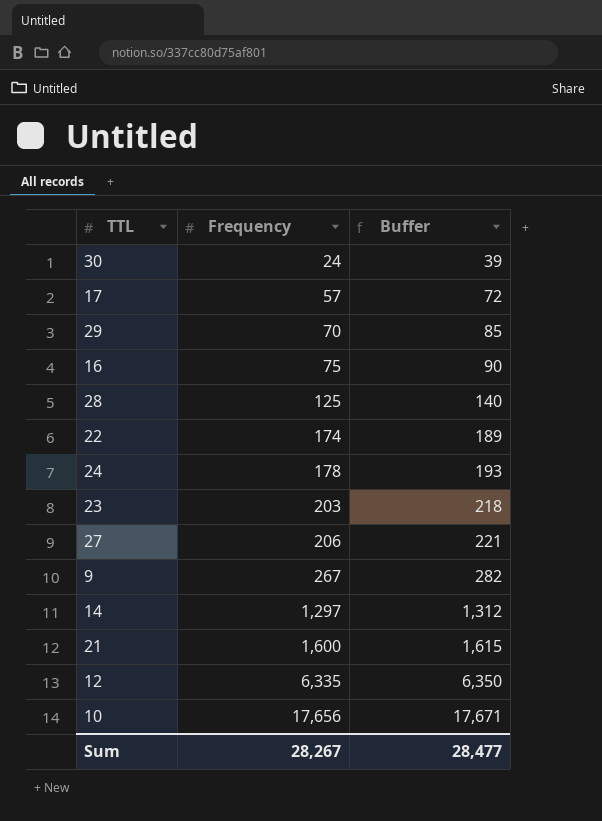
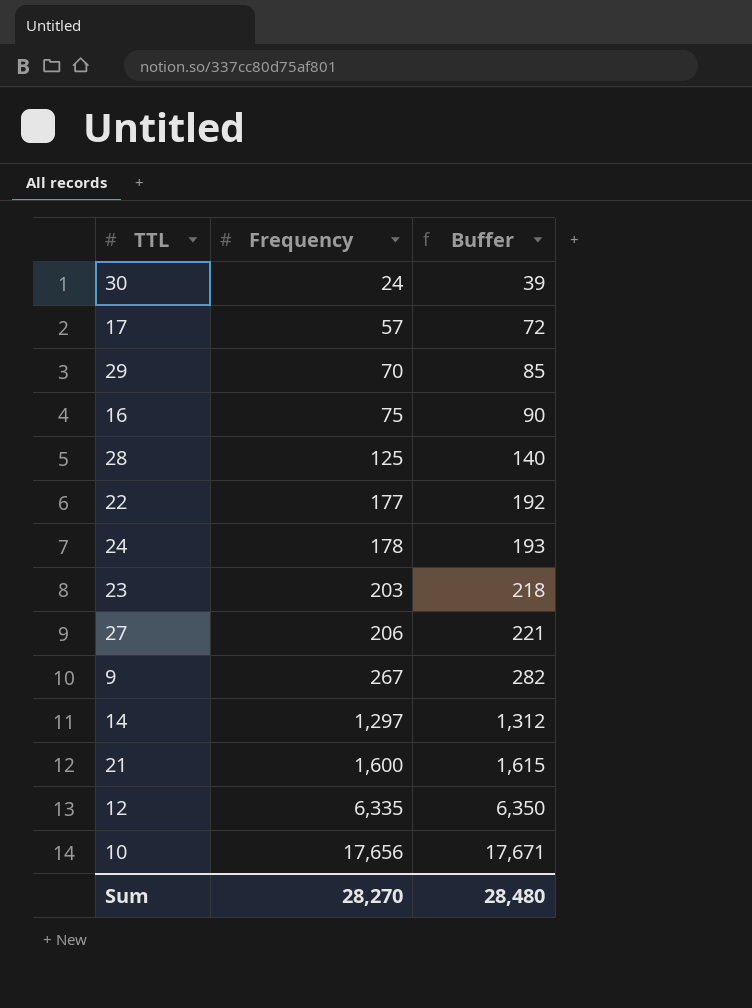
22 | Frequency: 174 -> 177
22 | Buffer: 189 -> 192
Sum | Frequency: 28,267 -> 28,270
Sum | Buffer: 28,477 -> 28,480

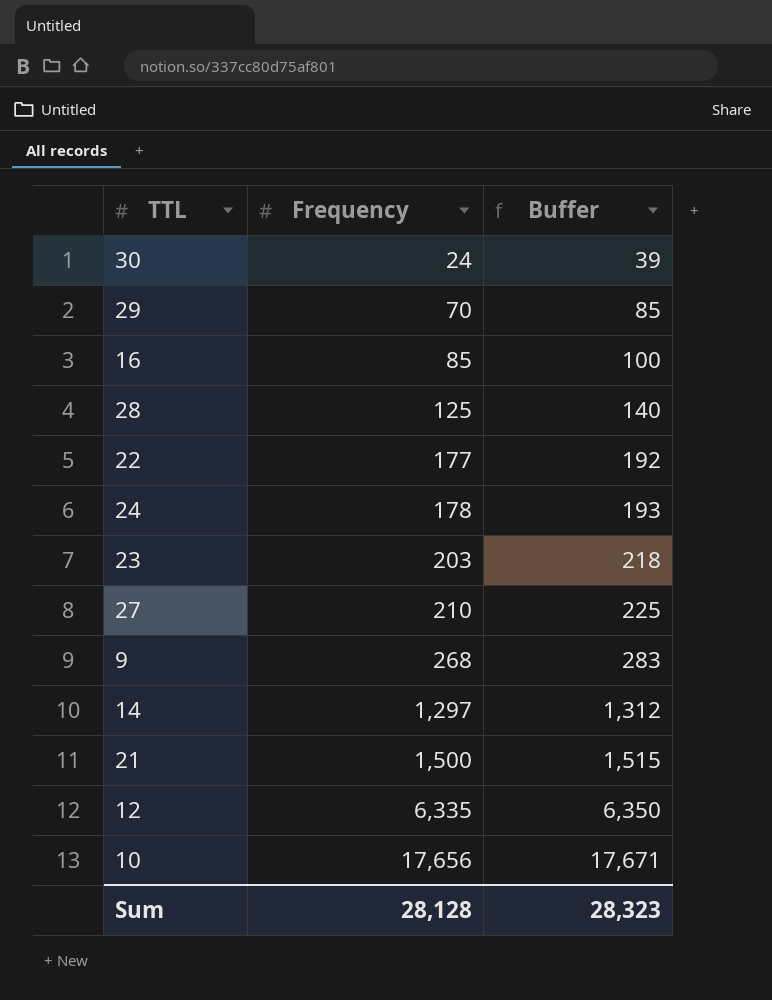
row 17: 57 | 72 -> none
16 | Frequency: 75 -> 85
16 | Buffer: 90 -> 100
27 | Frequency: 206 -> 210
27 | Buffer: 221 -> 225
9 | Frequency: 267 -> 268
9 | Buffer: 282 -> 283
21 | Frequency: 1,600 -> 1,500
21 | Buffer: 1,615 -> 1,515
Sum | Frequency: 28,270 -> 28,128
Sum | Buffer: 28,480 -> 28,323

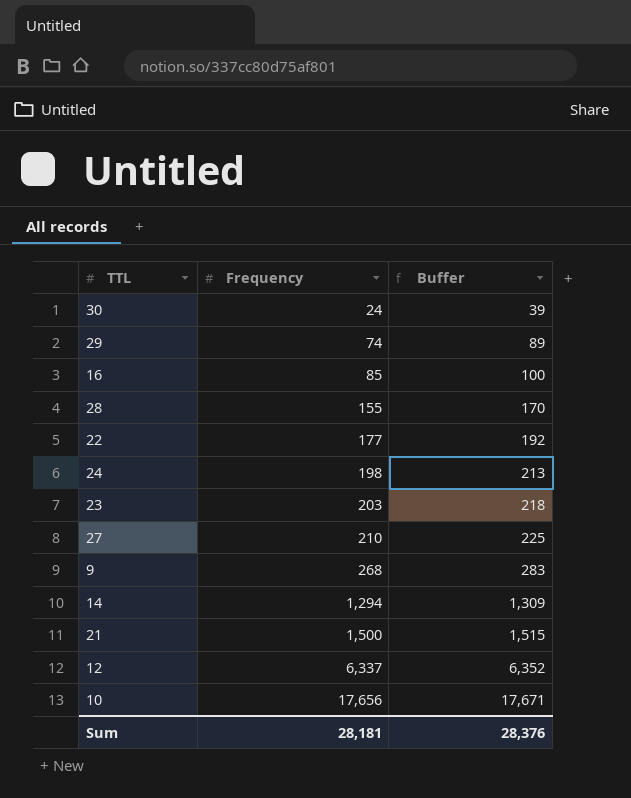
29 | Frequency: 70 -> 74
29 | Buffer: 85 -> 89
28 | Frequency: 125 -> 155
28 | Buffer: 140 -> 170
24 | Frequency: 178 -> 198
24 | Buffer: 193 -> 213
14 | Frequency: 1,297 -> 1,294
14 | Buffer: 1,312 -> 1,309
12 | Frequency: 6,335 -> 6,337
12 | Buffer: 6,350 -> 6,352
Sum | Frequency: 28,128 -> 28,181
Sum | Buffer: 28,323 -> 28,376

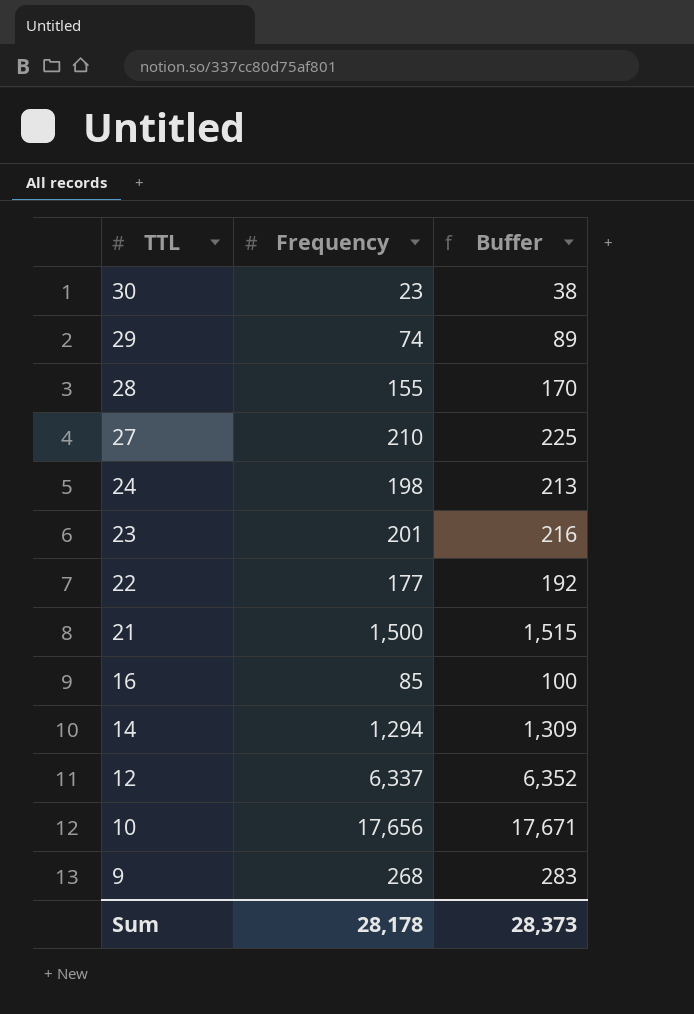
row order: Frequency ascending -> TTL descending
30 | Frequency: 24 -> 23
30 | Buffer: 39 -> 38
23 | Frequency: 203 -> 201
23 | Buffer: 218 -> 216
Sum | Frequency: 28,181 -> 28,178
Sum | Buffer: 28,376 -> 28,373

